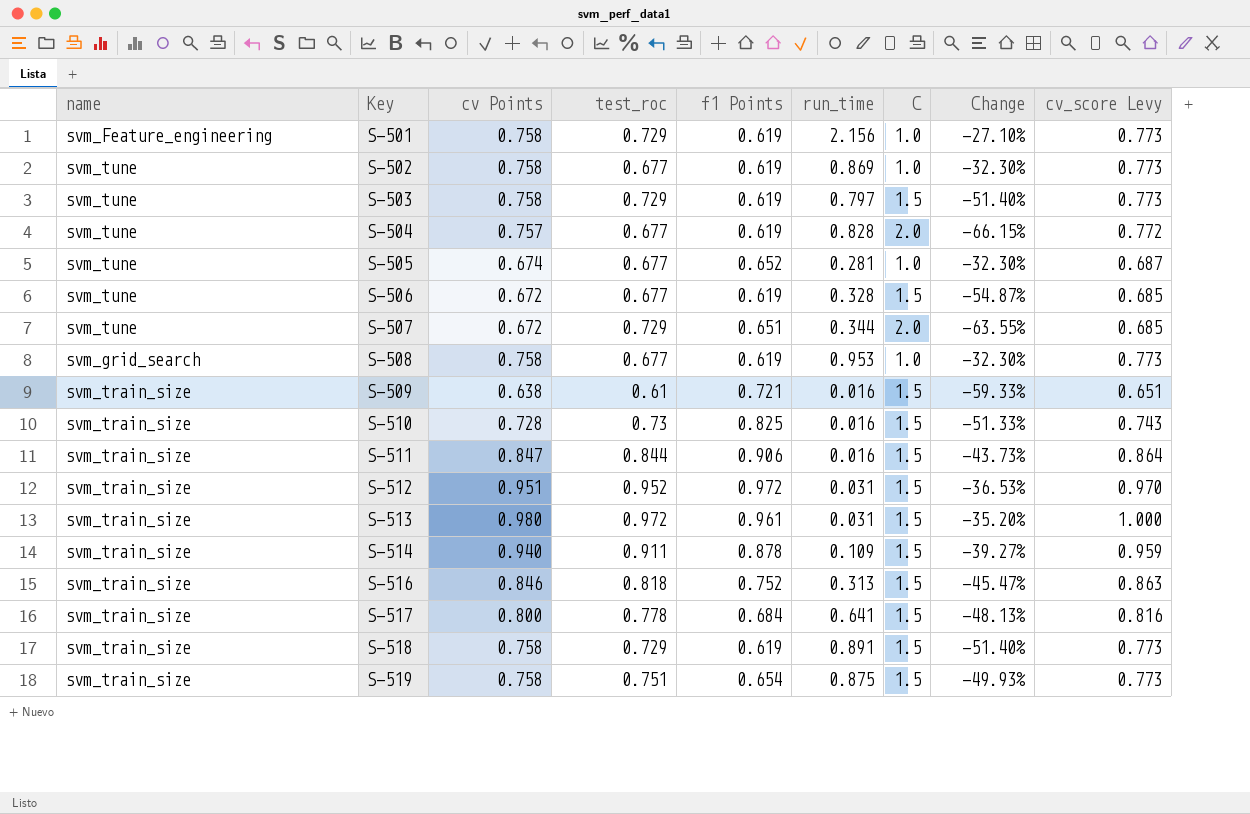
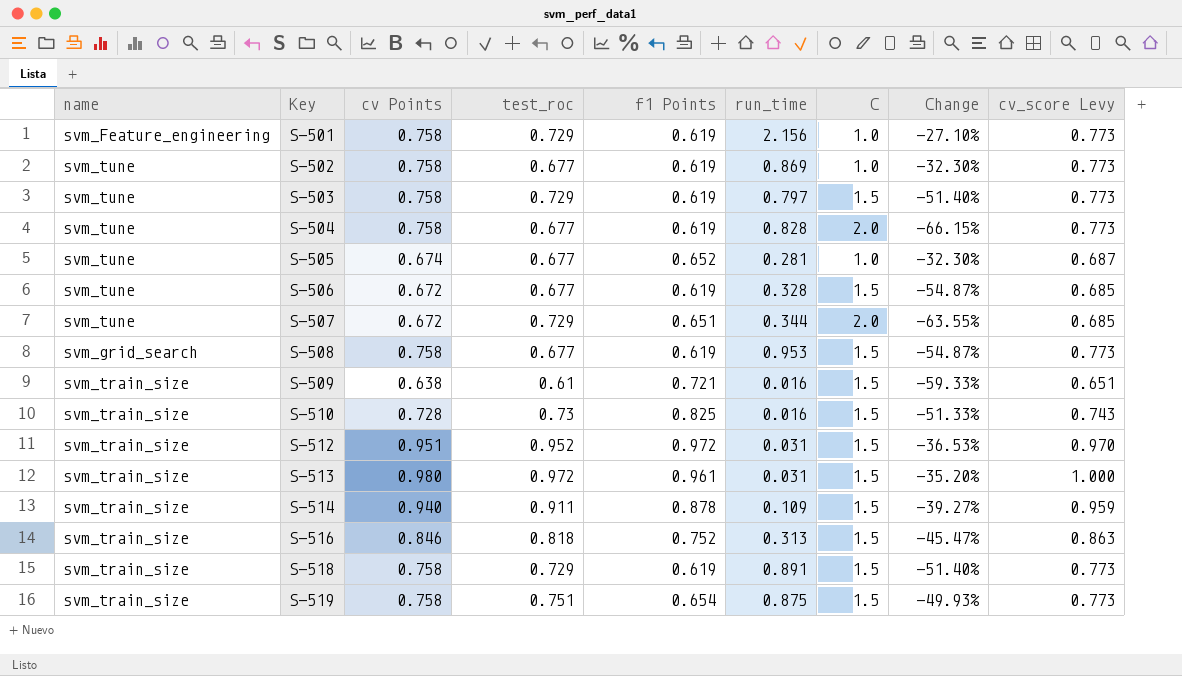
row S-511: svm_train_size | 0.847 | 0.844 | 0.906 | 0.016 | 1.5 | -43.73% | 0.864 -> none
row S-517: svm_train_size | 0.800 | 0.778 | 0.684 | 0.641 | 1.5 | -48.13% | 0.816 -> none
S-504 | cv Points: 0.757 -> 0.758
S-504 | cv_score Levy: 0.772 -> 0.773
S-508 | C: 1.0 -> 1.5
S-508 | Change: -32.30% -> -54.87%

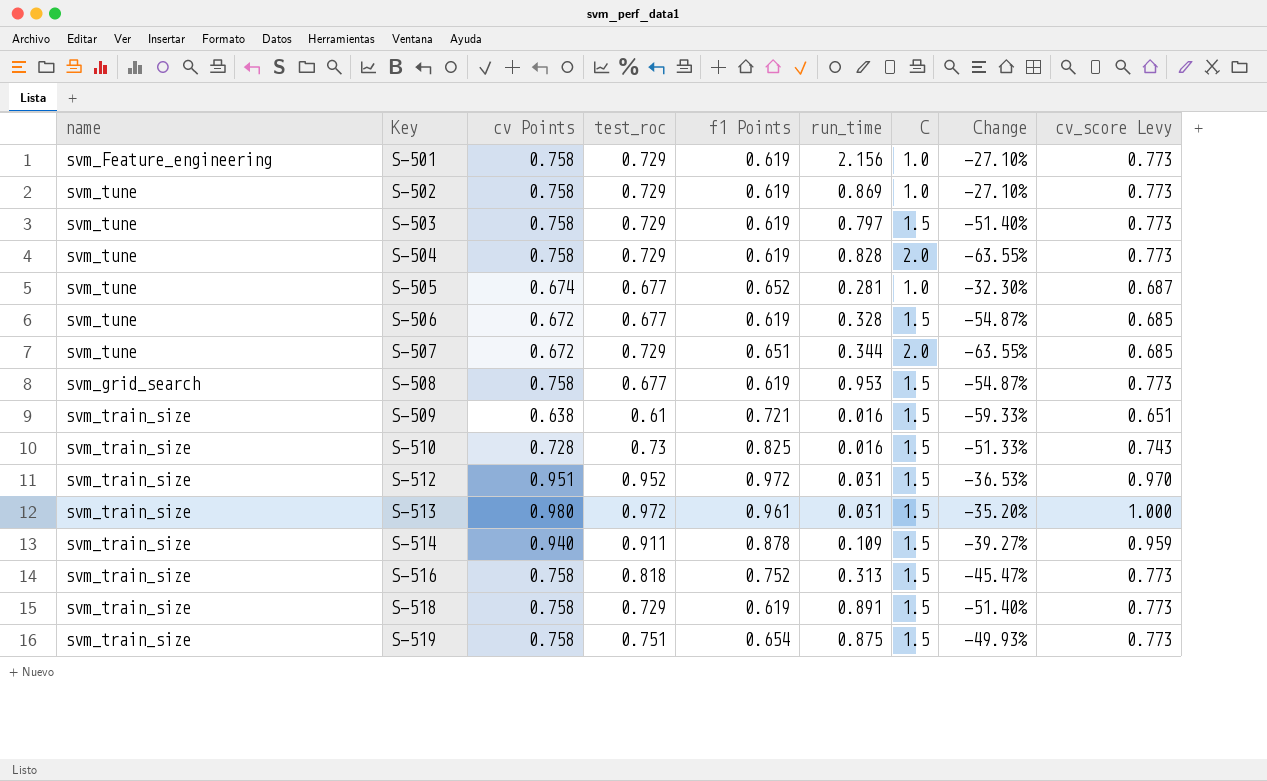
S-502 | test_roc: 0.677 -> 0.729
S-502 | Change: -32.30% -> -27.10%
S-504 | test_roc: 0.677 -> 0.729
S-504 | Change: -66.15% -> -63.55%
S-516 | cv Points: 0.846 -> 0.758
S-516 | cv_score Levy: 0.863 -> 0.773

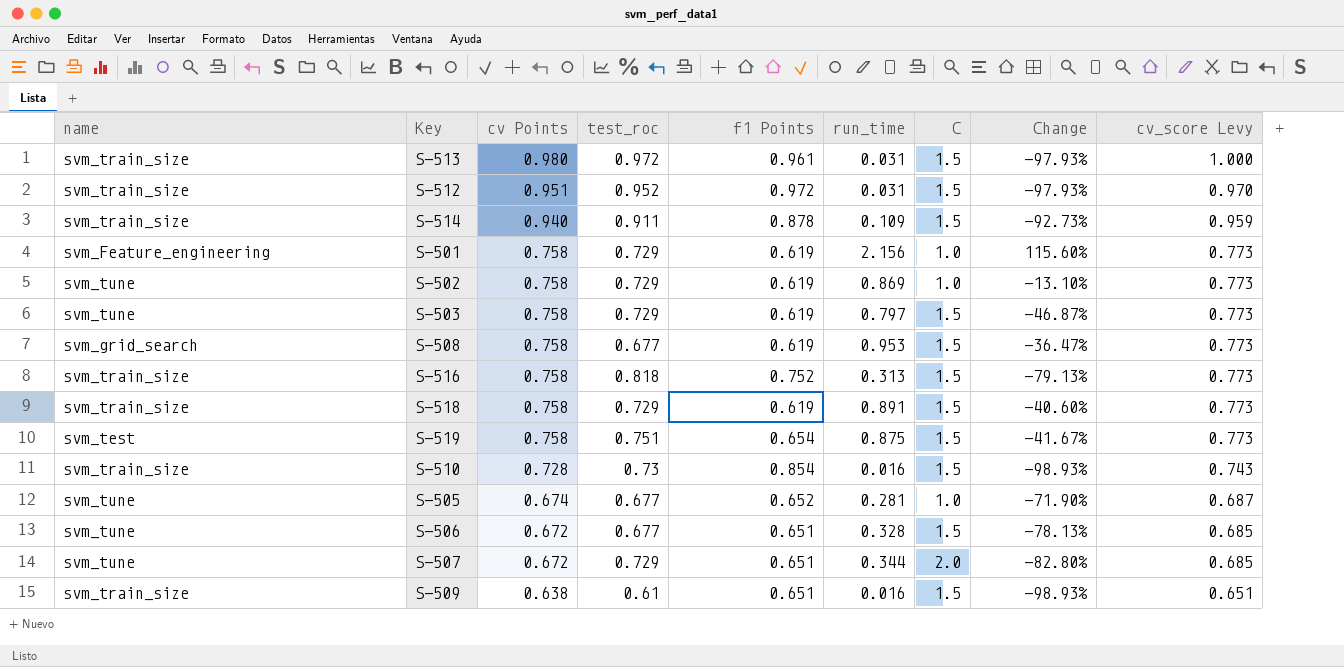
row order: Key ascending -> cv Points descending
column Change | formula: ([test_roc] - [C]) / [C] -> ([run_time] - [C]) / [C]
row S-504: svm_tune | 0.758 | 0.729 | 0.619 | 0.828 | 2.0 | -63.55% | 0.773 -> none
S-519 | name: svm_train_size -> svm_test
S-510 | f1 Points: 0.825 -> 0.854
S-506 | f1 Points: 0.619 -> 0.651
S-509 | f1 Points: 0.721 -> 0.651

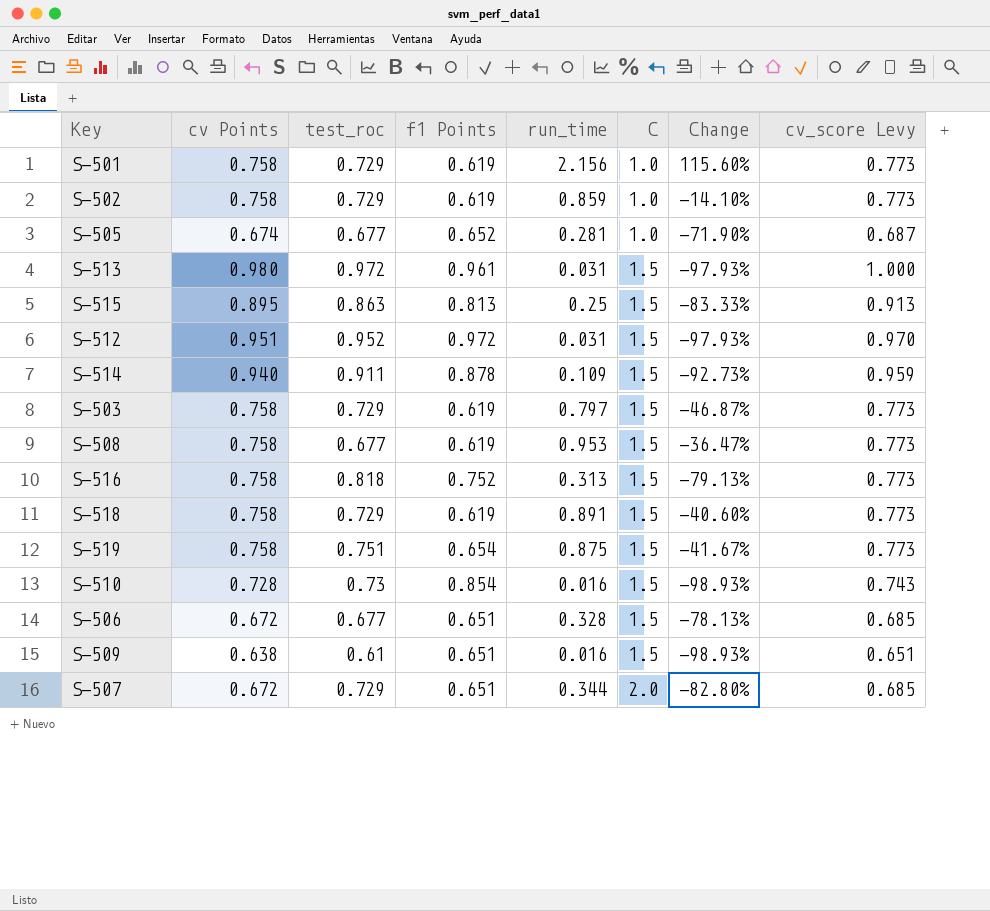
row order: cv Points descending -> C ascending
column name | position: 1 -> none
S-502 | run_time: 0.869 -> 0.859
S-502 | Change: -13.10% -> -14.10%
row S-515: none -> 0.895 | 0.863 | 0.813 | 0.25 | 1.5 | -83.33% | 0.913

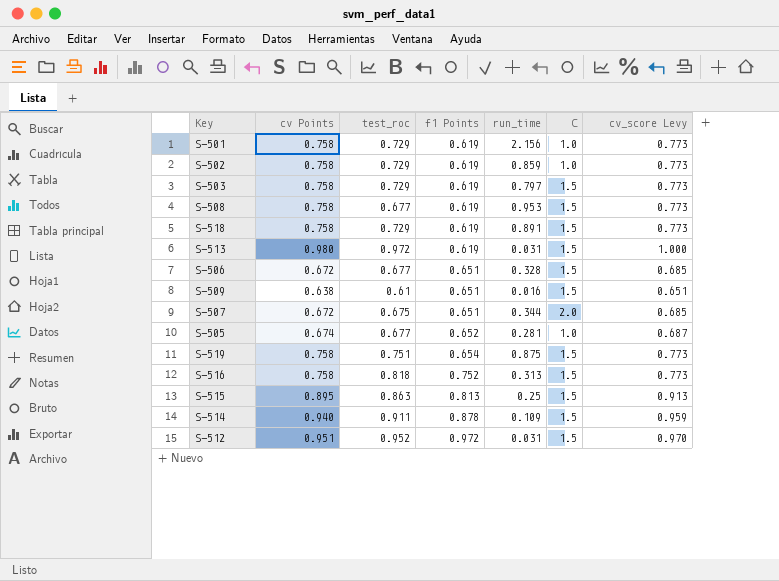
row order: C ascending -> f1 Points ascending
column Change | formula: ([run_time] - [C]) / [C] -> none
row S-510: 0.728 | 0.73 | 0.854 | 0.016 | 1.5 | -98.93% | 0.743 -> none
S-513 | f1 Points: 0.961 -> 0.619
S-507 | test_roc: 0.729 -> 0.675

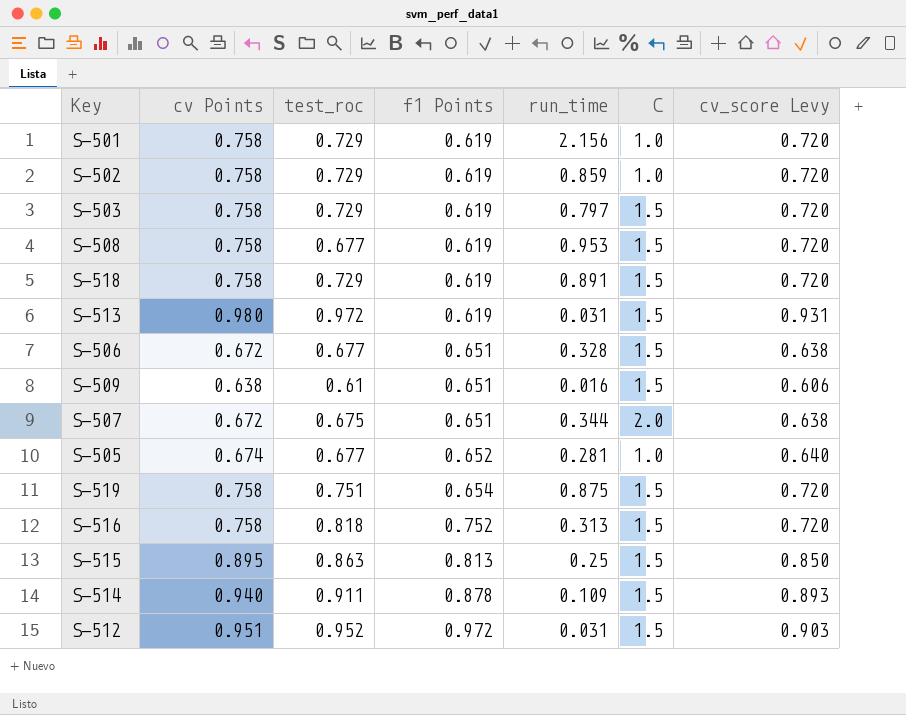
column cv_score Levy | formula: [cv Points] * 1.02 -> [cv Points] * 0.95

